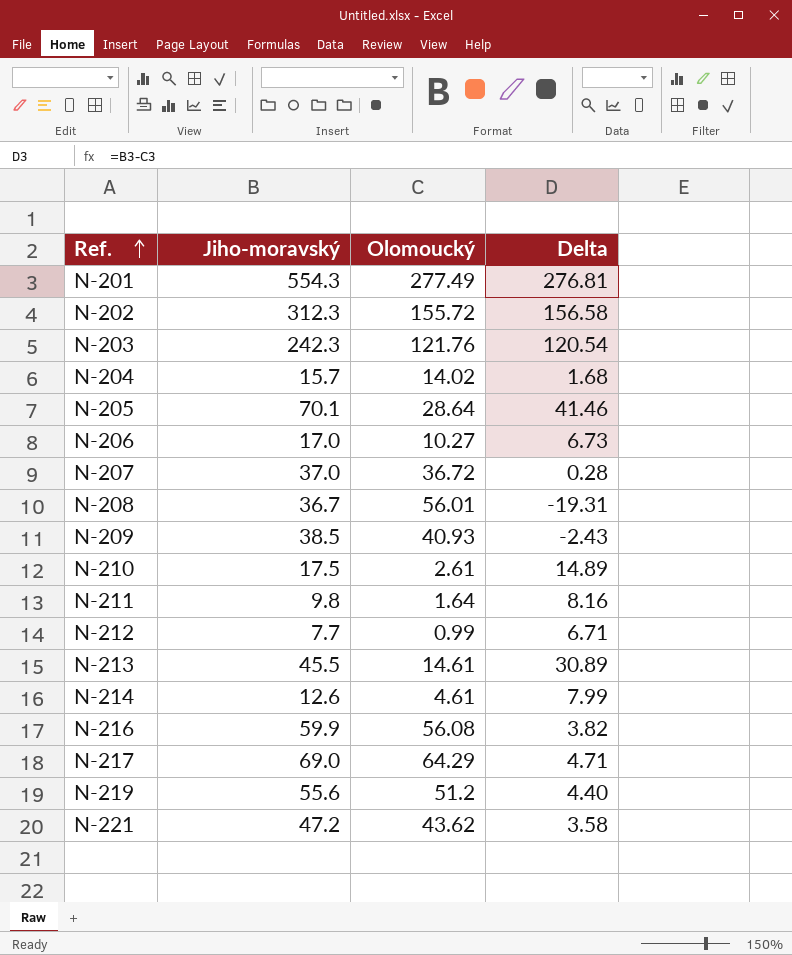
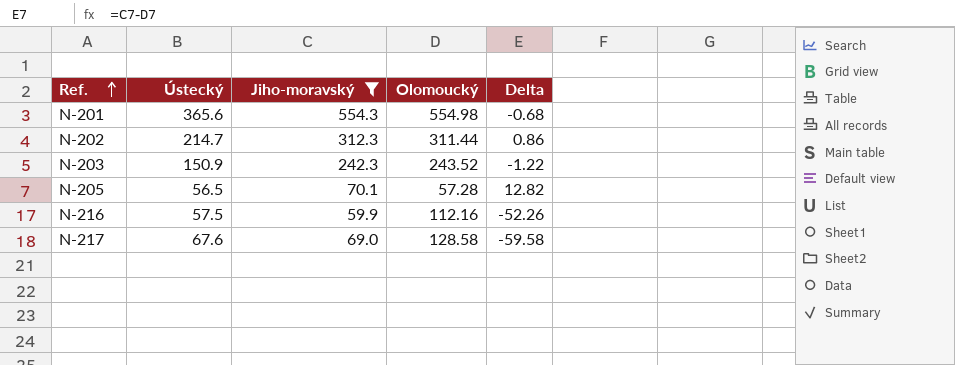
filter: none -> Jiho-moravský >= 59.9
column Ústecký | position: none -> 2
N-201 | Olomoucký: 277.49 -> 554.98
N-201 | Delta: 276.81 -> -0.68
N-202 | Olomoucký: 155.72 -> 311.44
N-202 | Delta: 156.58 -> 0.86
N-203 | Olomoucký: 121.76 -> 243.52
N-203 | Delta: 120.54 -> -1.22
N-205 | Olomoucký: 28.64 -> 57.28
N-205 | Delta: 41.46 -> 12.82
N-216 | Olomoucký: 56.08 -> 112.16
N-216 | Delta: 3.82 -> -52.26
N-217 | Olomoucký: 64.29 -> 128.58
N-217 | Delta: 4.71 -> -59.58

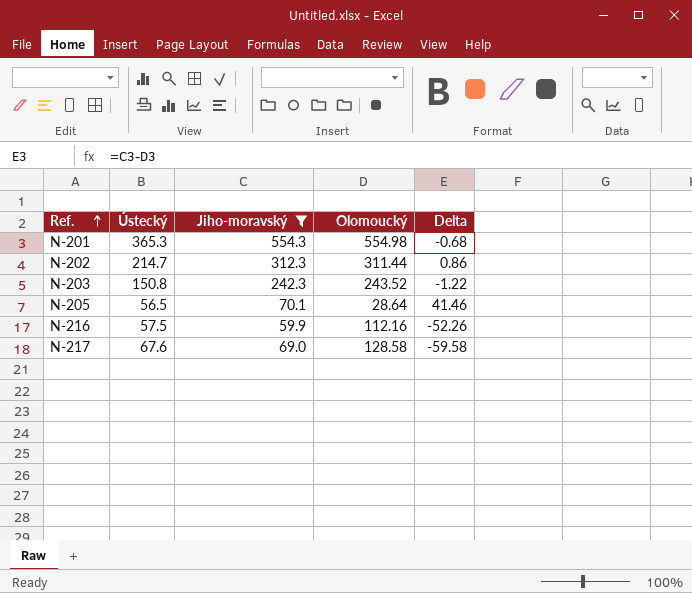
N-201 | Ústecký: 365.6 -> 365.3
N-203 | Ústecký: 150.9 -> 150.8
N-205 | Olomoucký: 57.28 -> 28.64
N-205 | Delta: 12.82 -> 41.46

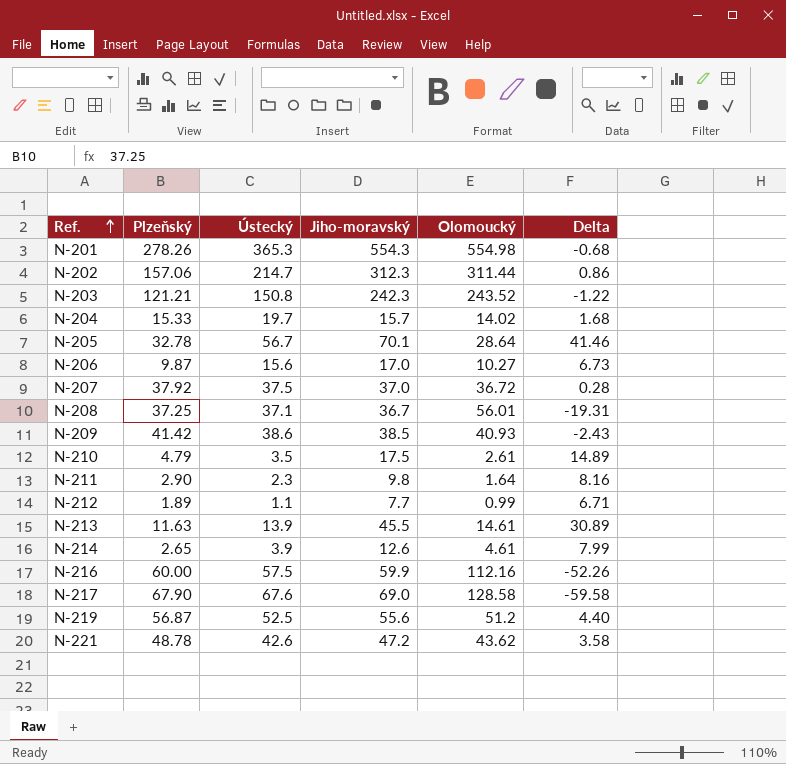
filter: Jiho-moravský >= 59.9 -> none
column Plzeňský | position: none -> 2
N-205 | Ústecký: 56.5 -> 56.7

